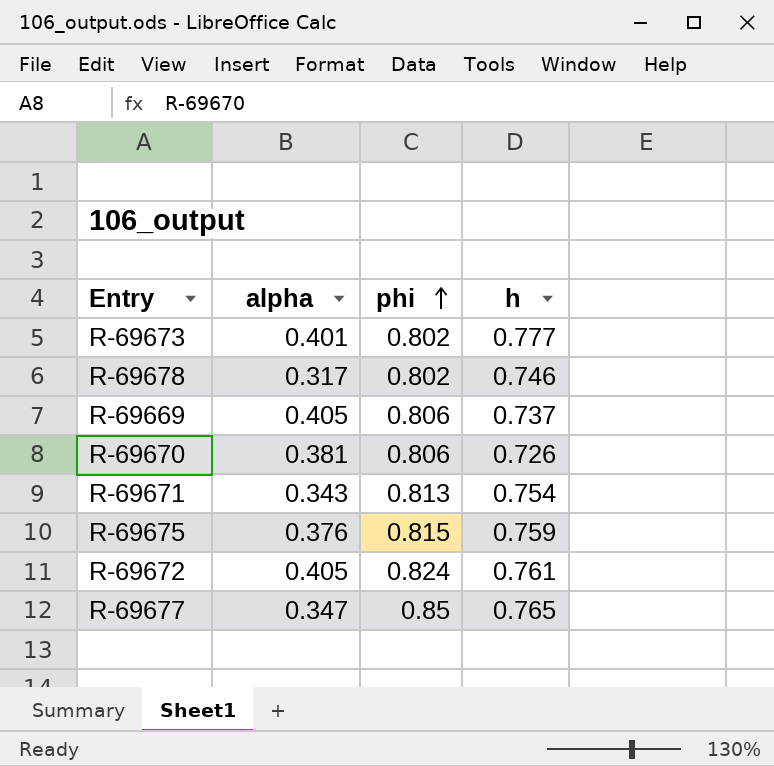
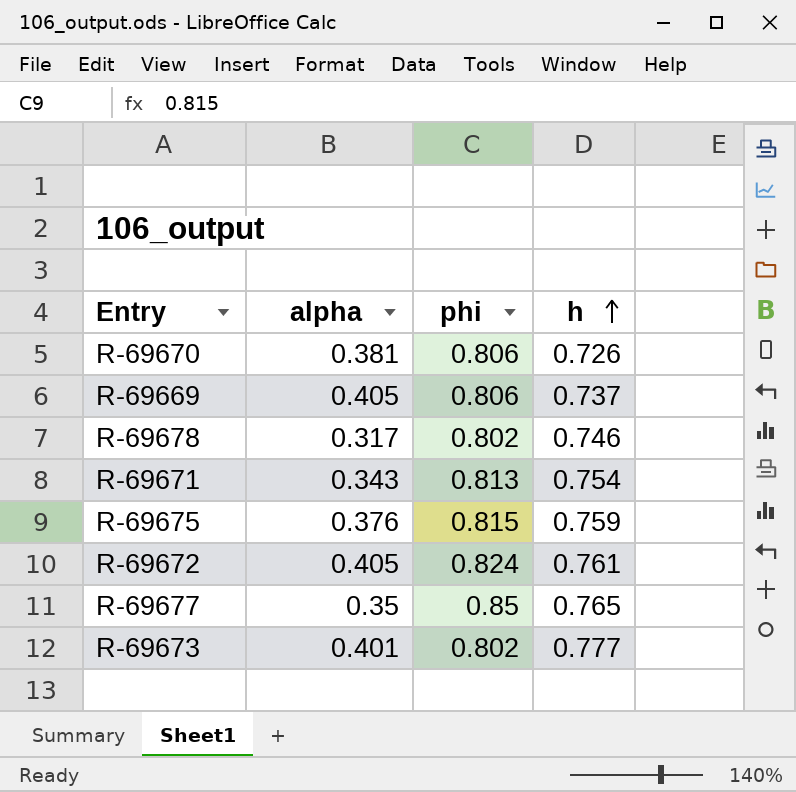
row order: phi ascending -> h ascending
R-69677 | alpha: 0.347 -> 0.35

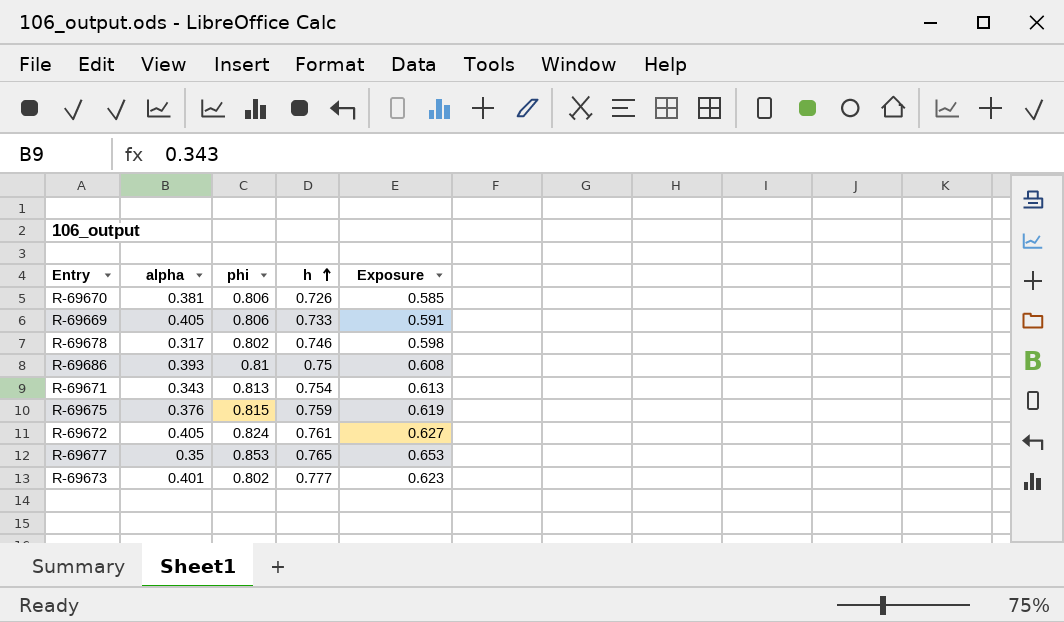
column Exposure | formula: none -> [phi] * [h]
R-69669 | h: 0.737 -> 0.733
row R-69686: none -> 0.393 | 0.81 | 0.75 | 0.608
R-69677 | phi: 0.85 -> 0.853

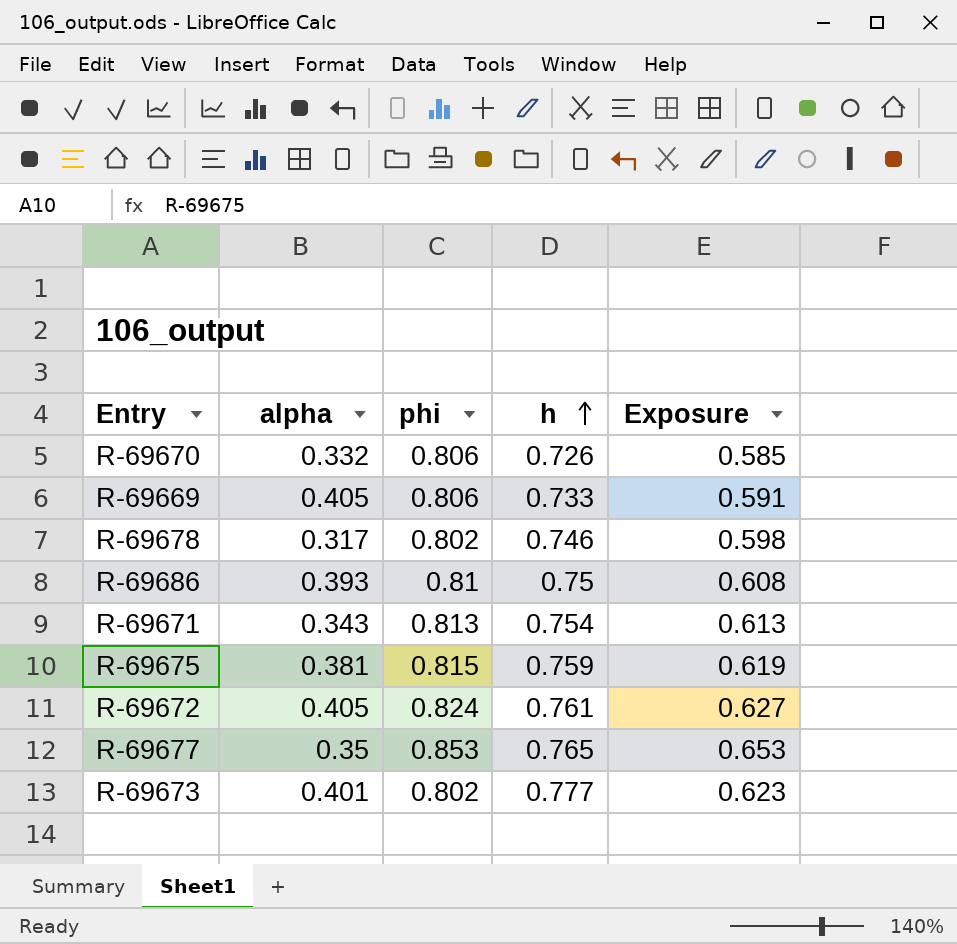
R-69670 | alpha: 0.381 -> 0.332
R-69675 | alpha: 0.376 -> 0.381

